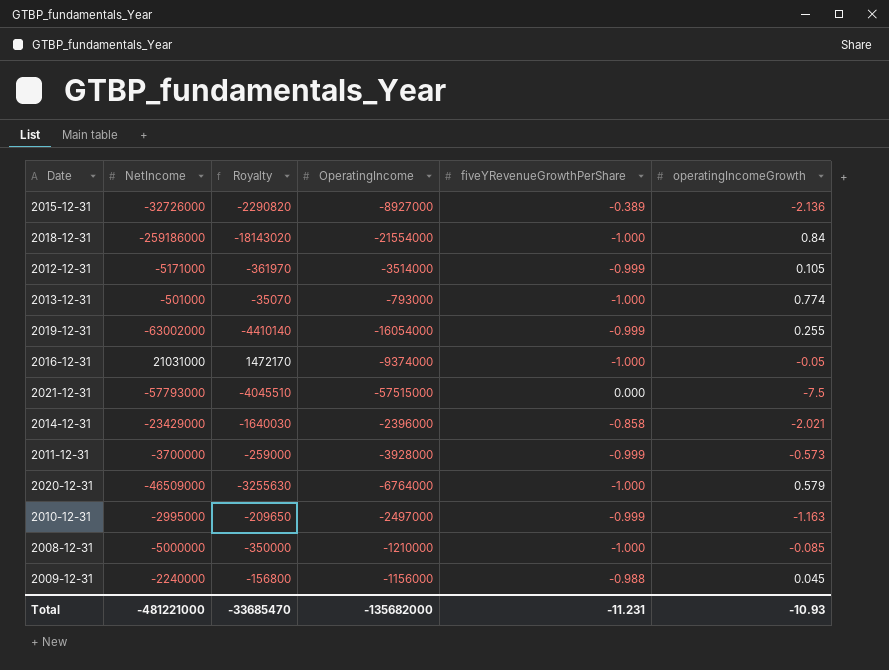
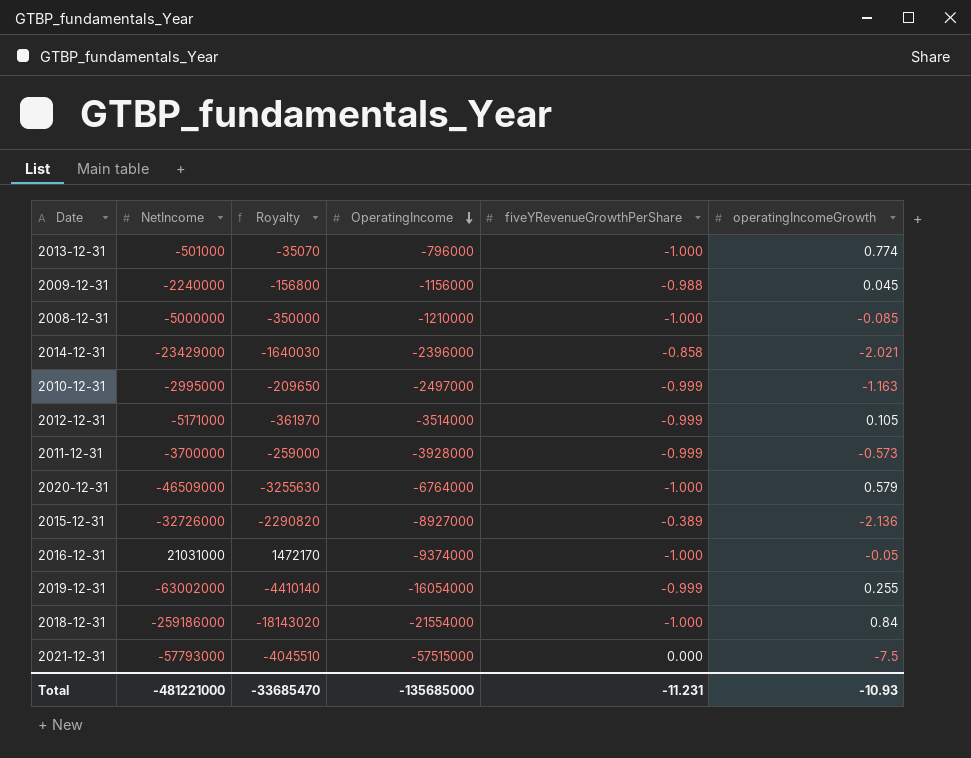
row order: none -> OperatingIncome descending
2013-12-31 | OperatingIncome: -793000 -> -796000
Total | OperatingIncome: -135682000 -> -135685000

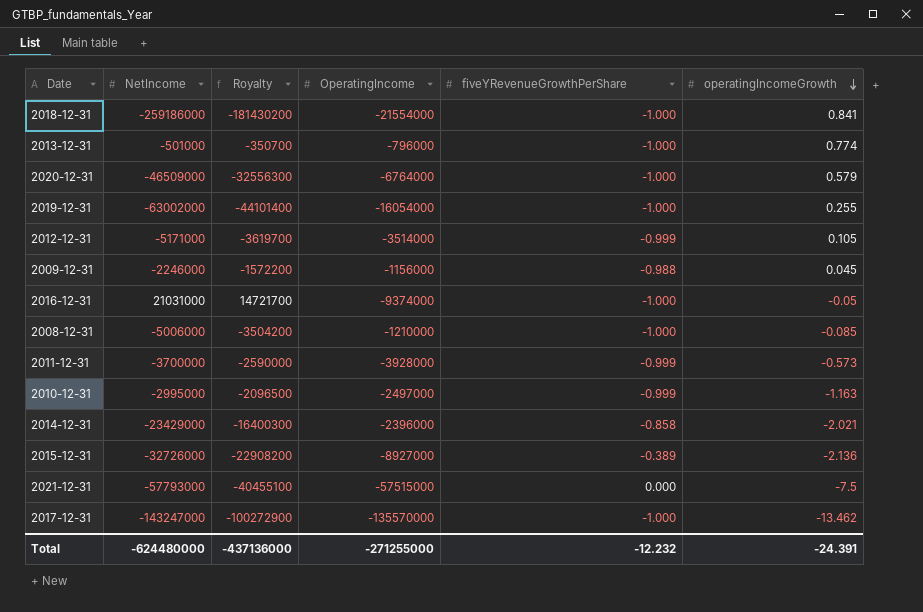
row order: OperatingIncome descending -> operatingIncomeGrowth descending
column Royalty | formula: [NetIncome] * 0.07 -> [NetIncome] * 0.7
2018-12-31 | operatingIncomeGrowth: 0.84 -> 0.841
2019-12-31 | fiveYRevenueGrowthPerShare: -0.999 -> -1.000
2009-12-31 | NetIncome: -2240000 -> -2246000
2008-12-31 | NetIncome: -5000000 -> -5006000
row 2017-12-31: none -> -143247000 | -100272900 | -135570000 | -1.000 | -13.462
Total | NetIncome: -481221000 -> -624480000
Total | Royalty: -33685470 -> -437136000
Total | OperatingIncome: -135685000 -> -271255000
Total | fiveYRevenueGrowthPerShare: -11.231 -> -12.232
Total | operatingIncomeGrowth: -10.93 -> -24.391

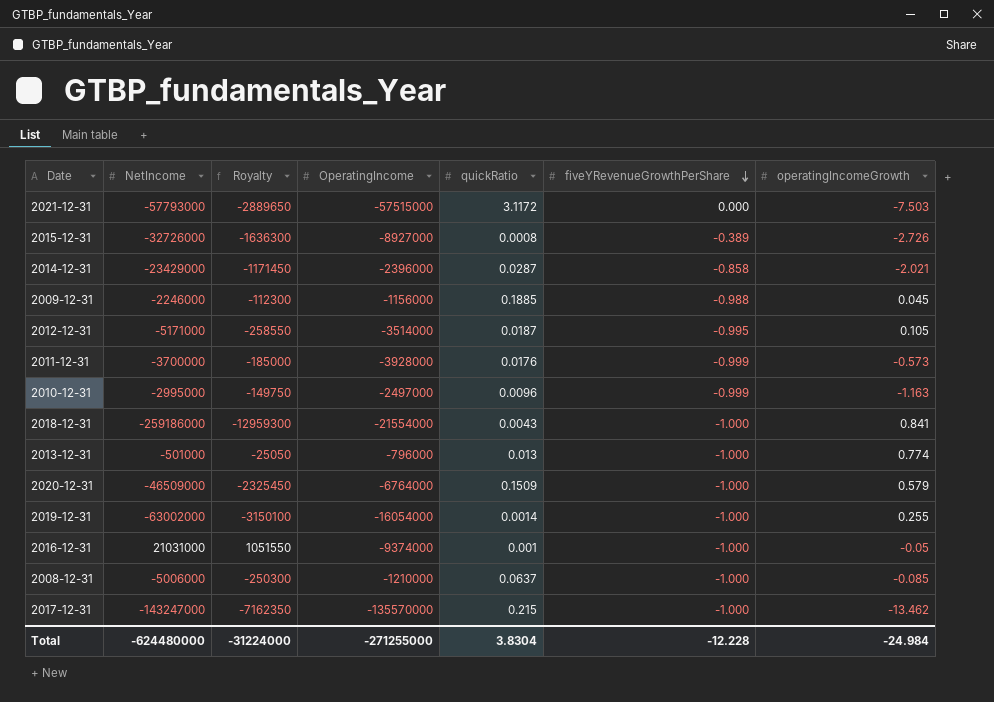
row order: operatingIncomeGrowth descending -> fiveYRevenueGrowthPerShare descending
column Royalty | formula: [NetIncome] * 0.7 -> [NetIncome] * 0.05
column quickRatio | position: none -> 5
2021-12-31 | operatingIncomeGrowth: -7.5 -> -7.503
2015-12-31 | operatingIncomeGrowth: -2.136 -> -2.726
2012-12-31 | fiveYRevenueGrowthPerShare: -0.999 -> -0.995
Total | Royalty: -437136000 -> -31224000
Total | fiveYRevenueGrowthPerShare: -12.232 -> -12.228
Total | operatingIncomeGrowth: -24.391 -> -24.984

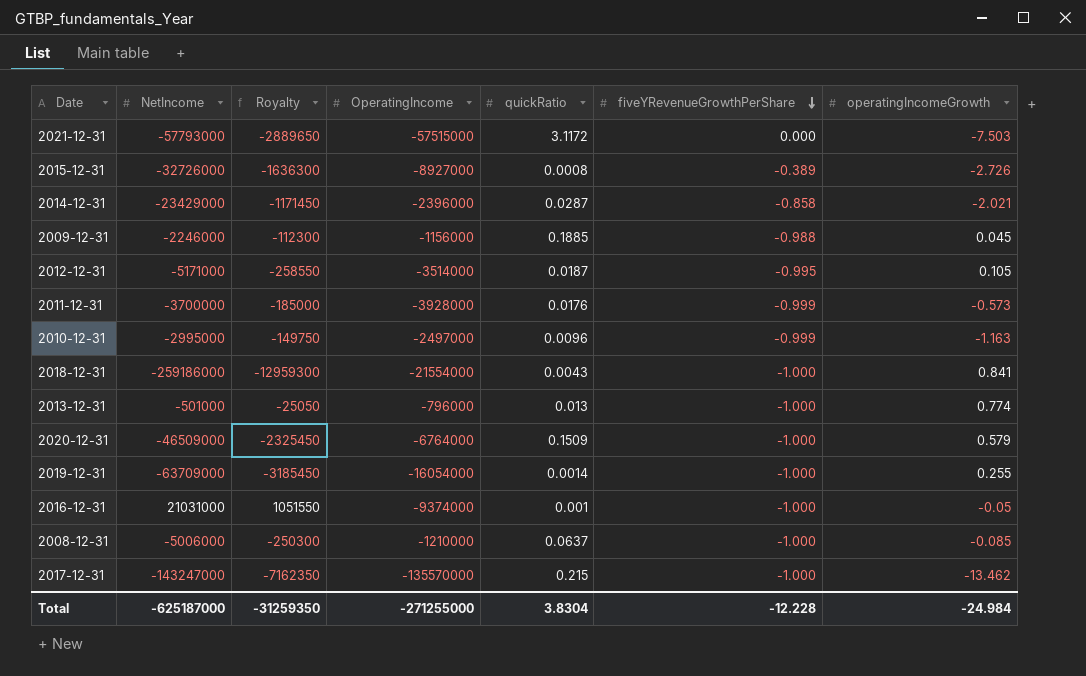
2019-12-31 | NetIncome: -63002000 -> -63709000
2019-12-31 | Royalty: -3150100 -> -3185450
Total | NetIncome: -624480000 -> -625187000
Total | Royalty: -31224000 -> -31259350

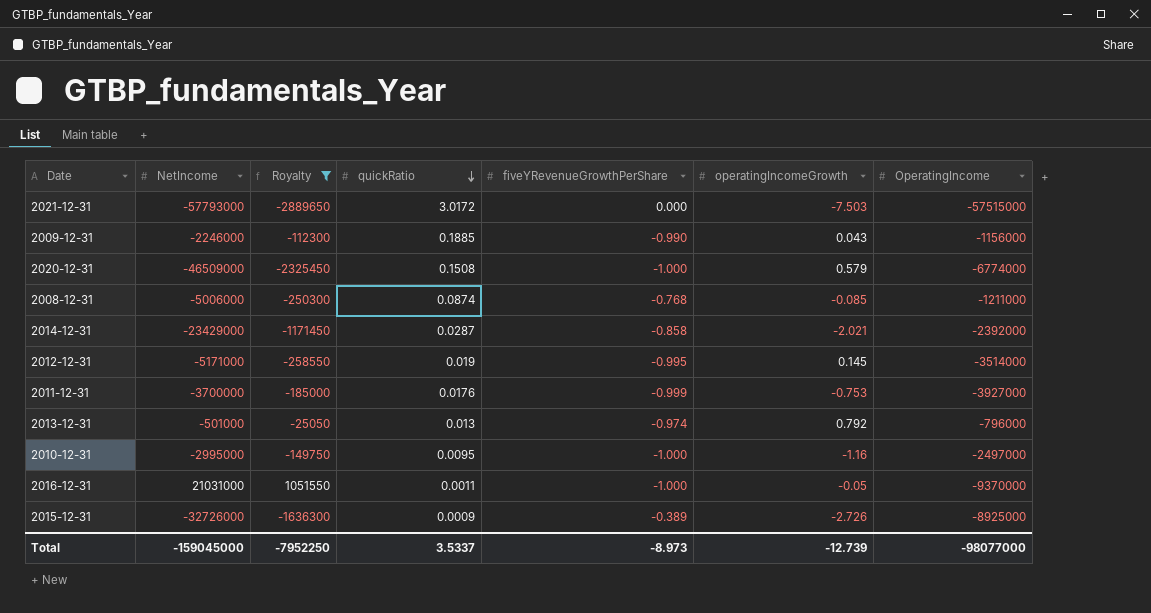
filter: none -> Royalty >= -2889650
row order: fiveYRevenueGrowthPerShare descending -> quickRatio descending
column OperatingIncome | position: 4 -> 7
2021-12-31 | quickRatio: 3.1172 -> 3.0172
2009-12-31 | fiveYRevenueGrowthPerShare: -0.988 -> -0.990
2009-12-31 | operatingIncomeGrowth: 0.045 -> 0.043
2020-12-31 | quickRatio: 0.1509 -> 0.1508
2020-12-31 | OperatingIncome: -6764000 -> -6774000
2008-12-31 | quickRatio: 0.0637 -> 0.0874
2008-12-31 | fiveYRevenueGrowthPerShare: -1.000 -> -0.768
2008-12-31 | OperatingIncome: -1210000 -> -1211000
2014-12-31 | OperatingIncome: -2396000 -> -2392000
2012-12-31 | quickRatio: 0.0187 -> 0.019
2012-12-31 | operatingIncomeGrowth: 0.105 -> 0.145
2011-12-31 | operatingIncomeGrowth: -0.573 -> -0.753
2011-12-31 | OperatingIncome: -3928000 -> -3927000
2013-12-31 | fiveYRevenueGrowthPerShare: -1.000 -> -0.974
2013-12-31 | operatingIncomeGrowth: 0.774 -> 0.792
2010-12-31 | quickRatio: 0.0096 -> 0.0095
2010-12-31 | fiveYRevenueGrowthPerShare: -0.999 -> -1.000
2010-12-31 | operatingIncomeGrowth: -1.163 -> -1.16
2016-12-31 | quickRatio: 0.001 -> 0.0011
2016-12-31 | OperatingIncome: -9374000 -> -9370000
2015-12-31 | quickRatio: 0.0008 -> 0.0009
2015-12-31 | OperatingIncome: -8927000 -> -8925000
Total | NetIncome: -625187000 -> -159045000
Total | Royalty: -31259350 -> -7952250
Total | quickRatio: 3.8304 -> 3.5337
Total | fiveYRevenueGrowthPerShare: -12.228 -> -8.973
Total | operatingIncomeGrowth: -24.984 -> -12.739
Total | OperatingIncome: -271255000 -> -98077000

